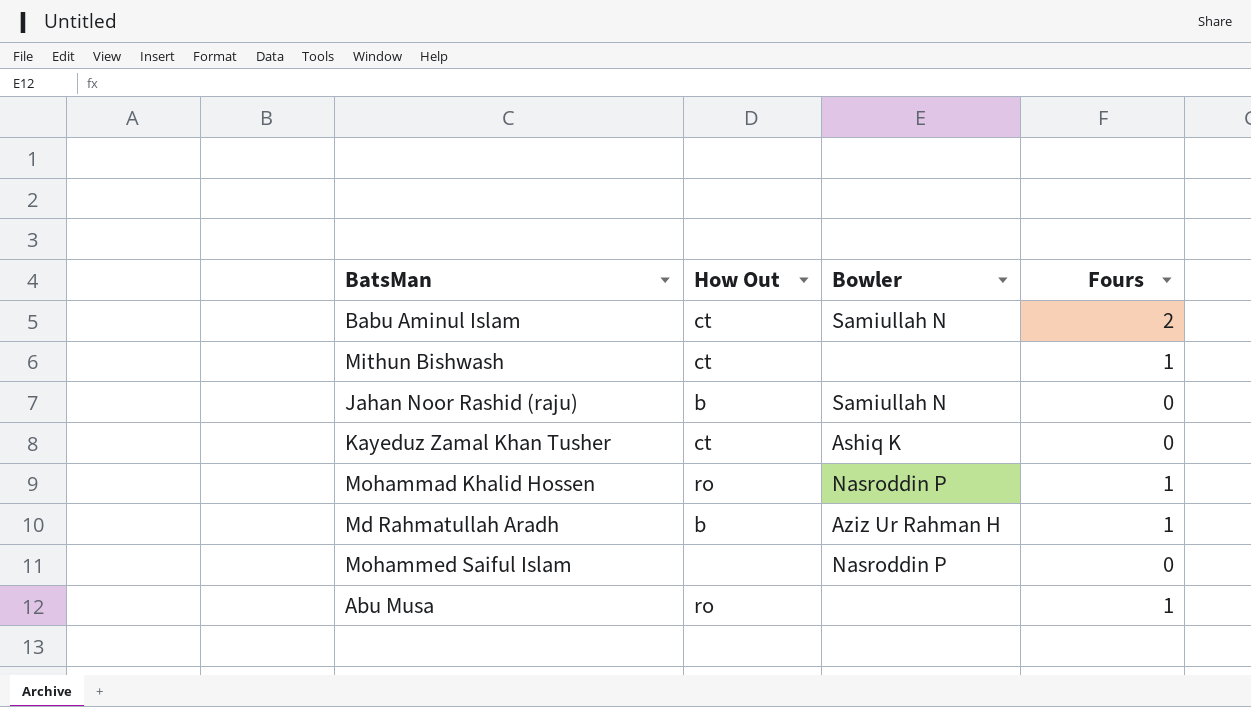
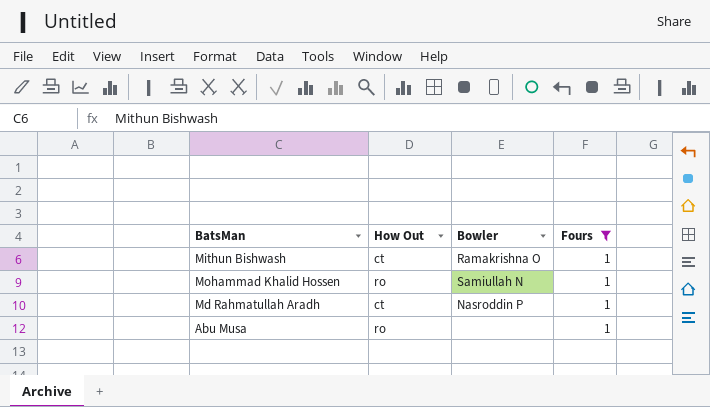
filter: none -> Fours = 1
Mithun Bishwash | Bowler: none -> Ramakrishna O
Mohammad Khalid Hossen | Bowler: Nasroddin P -> Samiullah N
Md Rahmatullah Aradh | How Out: b -> ct
Md Rahmatullah Aradh | Bowler: Aziz Ur Rahman H -> Nasroddin P

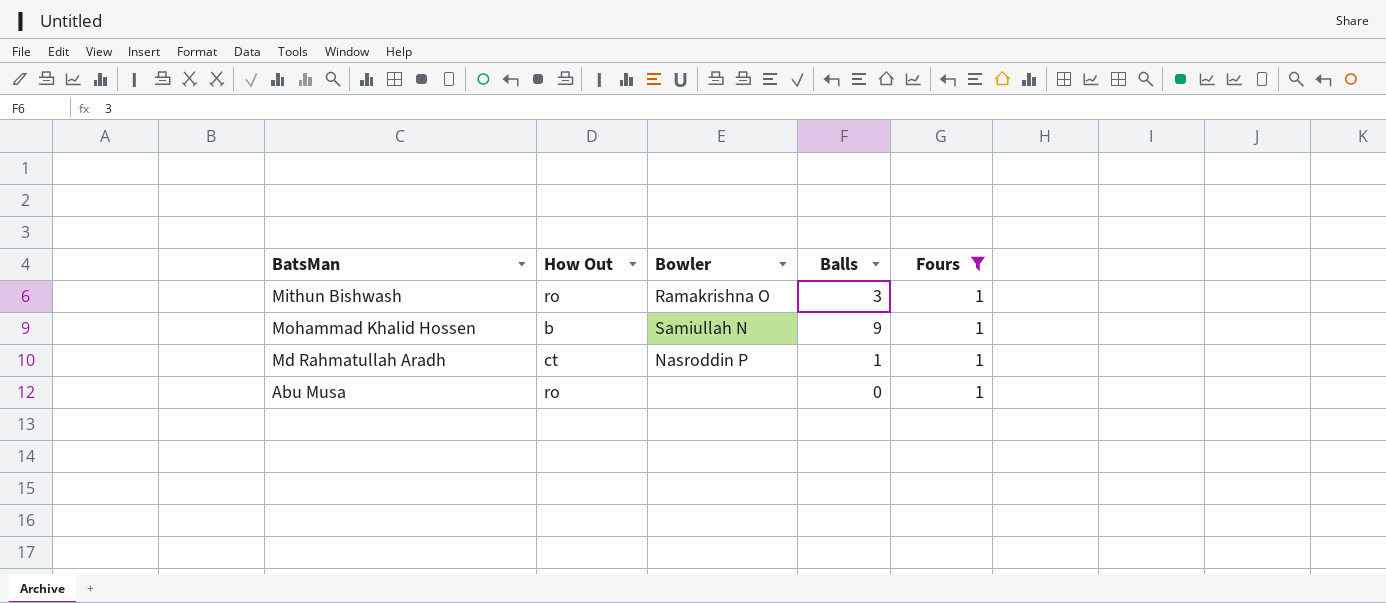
column Balls | position: none -> 4
Mithun Bishwash | How Out: ct -> ro
Mohammad Khalid Hossen | How Out: ro -> b

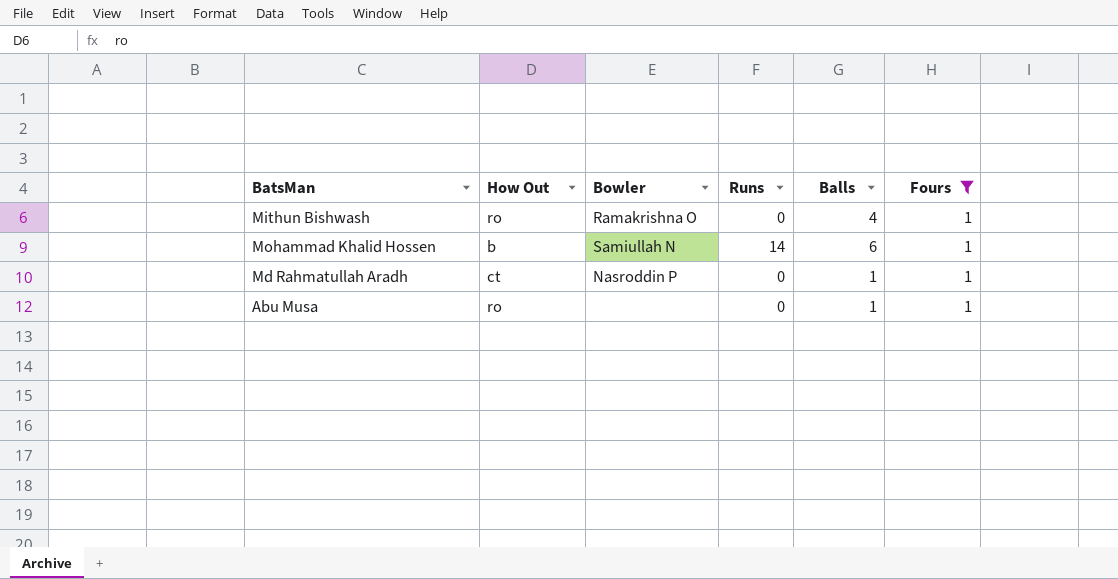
column Runs | position: none -> 4
Mithun Bishwash | Balls: 3 -> 4
Mohammad Khalid Hossen | Balls: 9 -> 6
Abu Musa | Balls: 0 -> 1

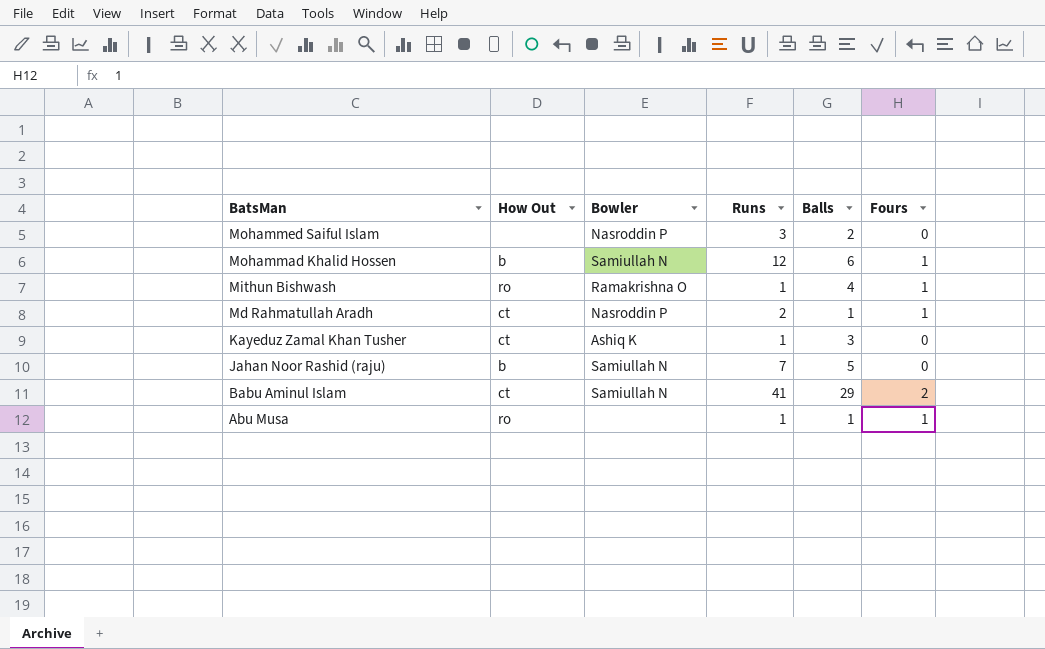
filter: Fours = 1 -> none
row order: none -> BatsMan descending
Mohammad Khalid Hossen | Runs: 14 -> 12
Mithun Bishwash | Runs: 0 -> 1
Md Rahmatullah Aradh | Runs: 0 -> 2
Abu Musa | Runs: 0 -> 1

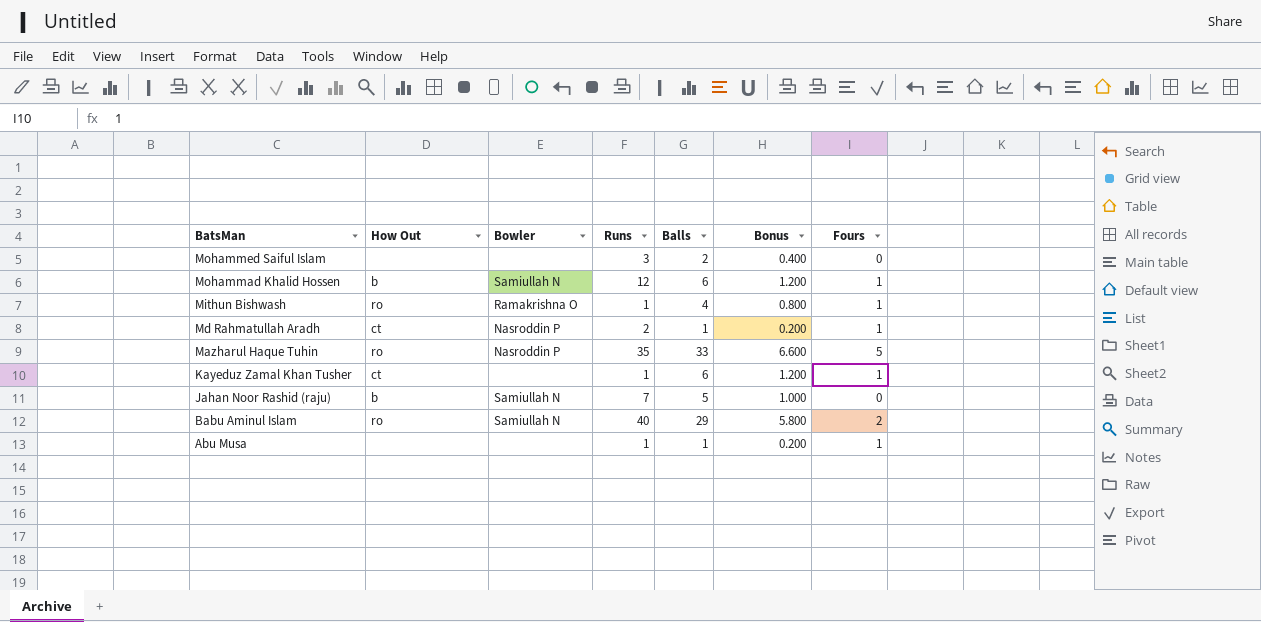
column Bonus | formula: none -> [Balls] * 0.2
Mohammed Saiful Islam | Bowler: Nasroddin P -> none
row Mazharul Haque Tuhin: none -> ro | Nasroddin P | 35 | 33 | 6.600 | 5
Kayeduz Zamal Khan Tusher | Bowler: Ashiq K -> none
Kayeduz Zamal Khan Tusher | Balls: 3 -> 6
Kayeduz Zamal Khan Tusher | Fours: 0 -> 1
Babu Aminul Islam | How Out: ct -> ro
Babu Aminul Islam | Runs: 41 -> 40
Abu Musa | How Out: ro -> none

